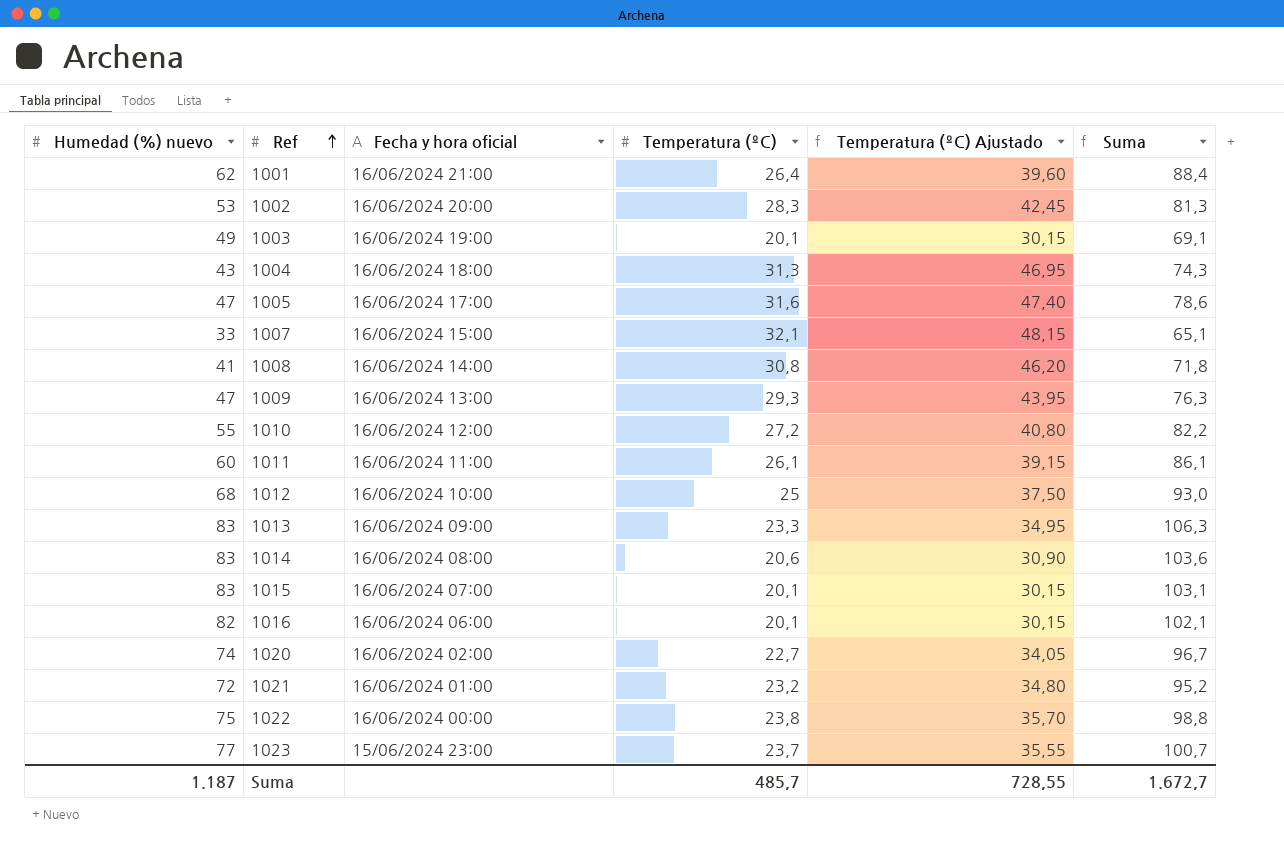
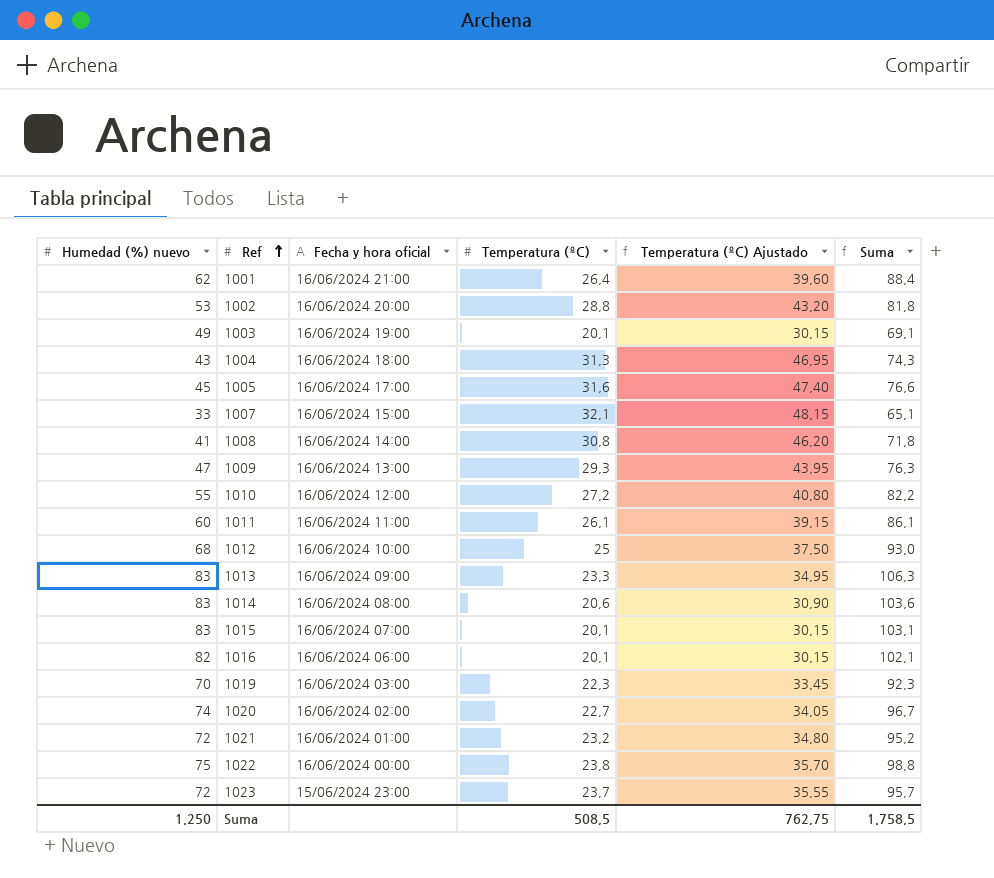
1002 | Temperatura (ºC): 28,3 -> 28,8
1002 | Temperatura (ºC) Ajustado: 42,45 -> 43,20
1002 | Suma: 81,3 -> 81,8
1005 | Humedad (%) nuevo: 47 -> 45
1005 | Suma: 78,6 -> 76,6
row 1019: none -> 70 | 16/06/2024 03:00 | 22,3 | 33,45 | 92,3
1023 | Humedad (%) nuevo: 77 -> 72
1023 | Suma: 100,7 -> 95,7
Suma | Humedad (%) nuevo: 1.187 -> 1.250
Suma | Temperatura (ºC): 485,7 -> 508,5
Suma | Temperatura (ºC) Ajustado: 728,55 -> 762,75
Suma | Suma: 1.672,7 -> 1.758,5

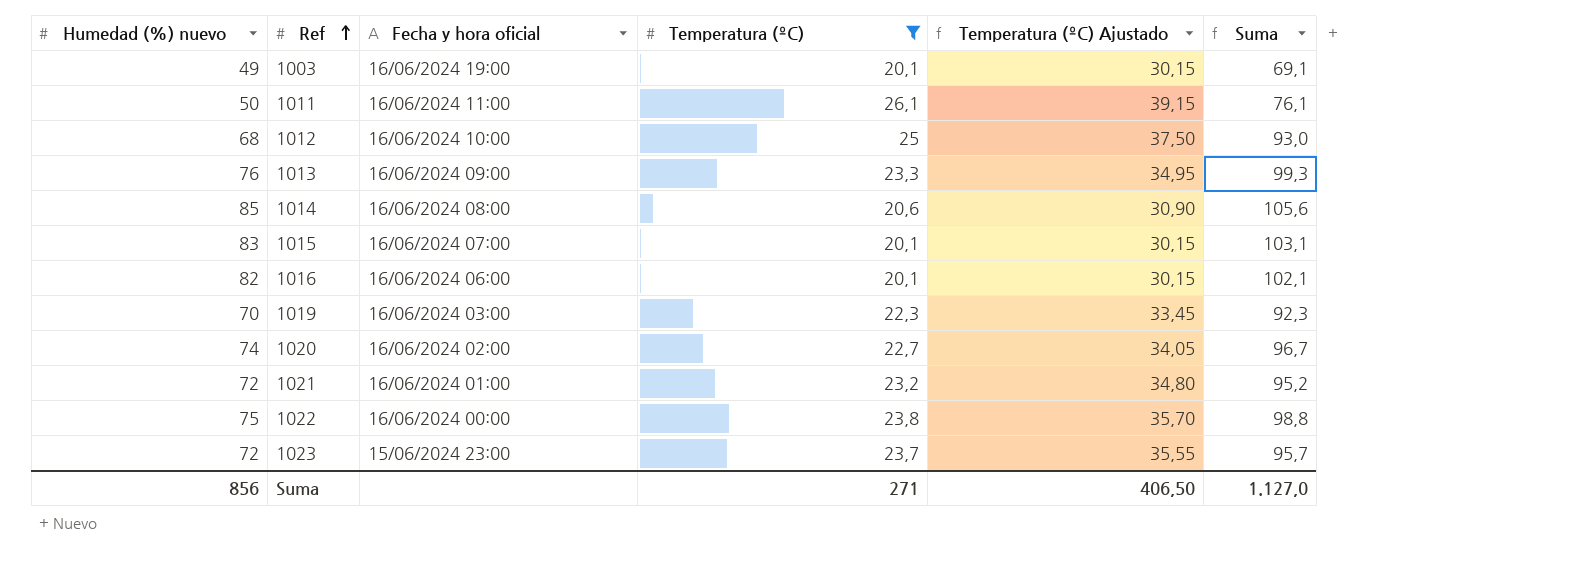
filter: none -> Temperatura (ºC) <= 26,1
1011 | Humedad (%) nuevo: 60 -> 50
1011 | Suma: 86,1 -> 76,1
1013 | Humedad (%) nuevo: 83 -> 76
1013 | Suma: 106,3 -> 99,3
1014 | Humedad (%) nuevo: 83 -> 85
1014 | Suma: 103,6 -> 105,6
Suma | Humedad (%) nuevo: 1.250 -> 856
Suma | Temperatura (ºC): 508,5 -> 271
Suma | Temperatura (ºC) Ajustado: 762,75 -> 406,50
Suma | Suma: 1.758,5 -> 1.127,0

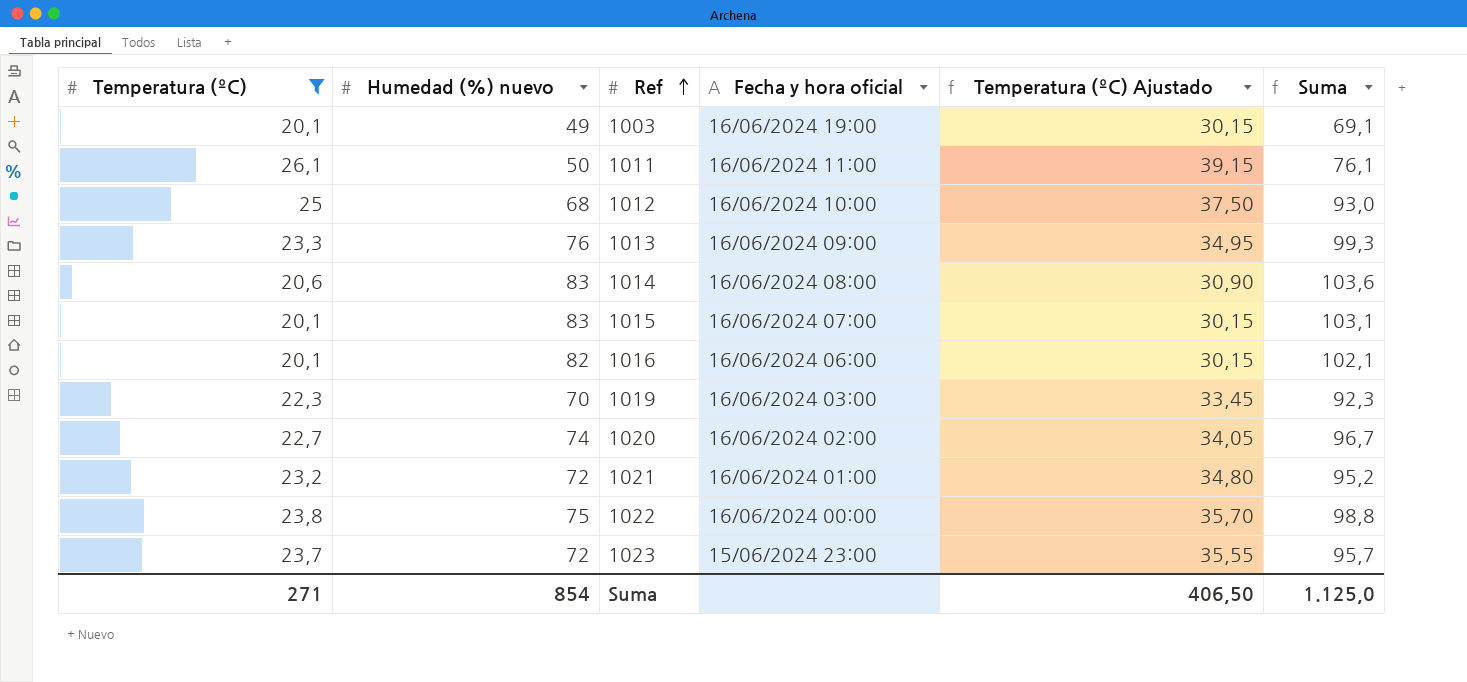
column Temperatura (ºC) | position: 4 -> 1
1014 | Humedad (%) nuevo: 85 -> 83
1014 | Suma: 105,6 -> 103,6
Suma | Humedad (%) nuevo: 856 -> 854
Suma | Suma: 1.127,0 -> 1.125,0

